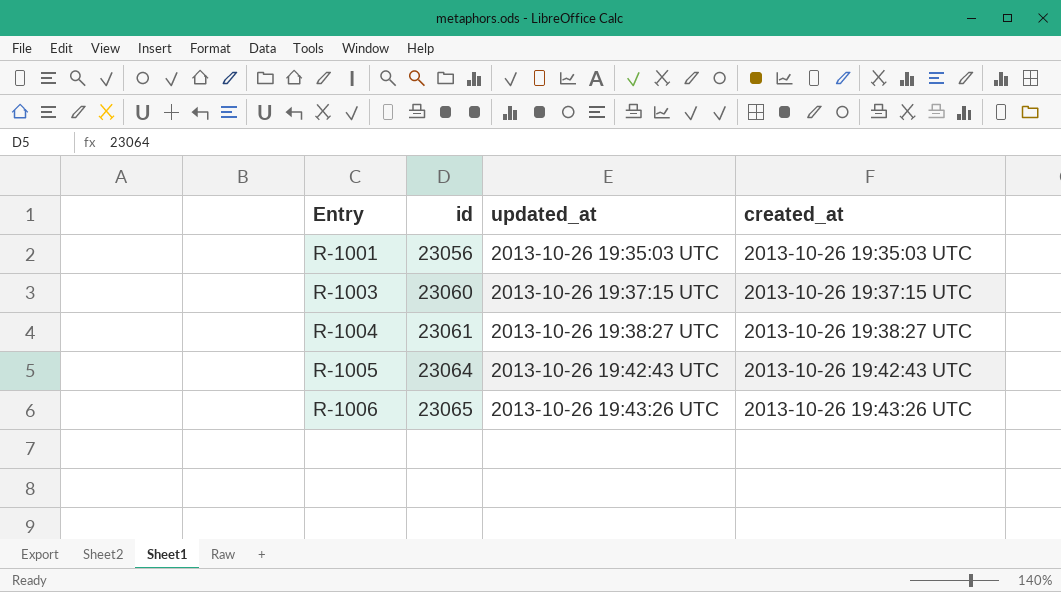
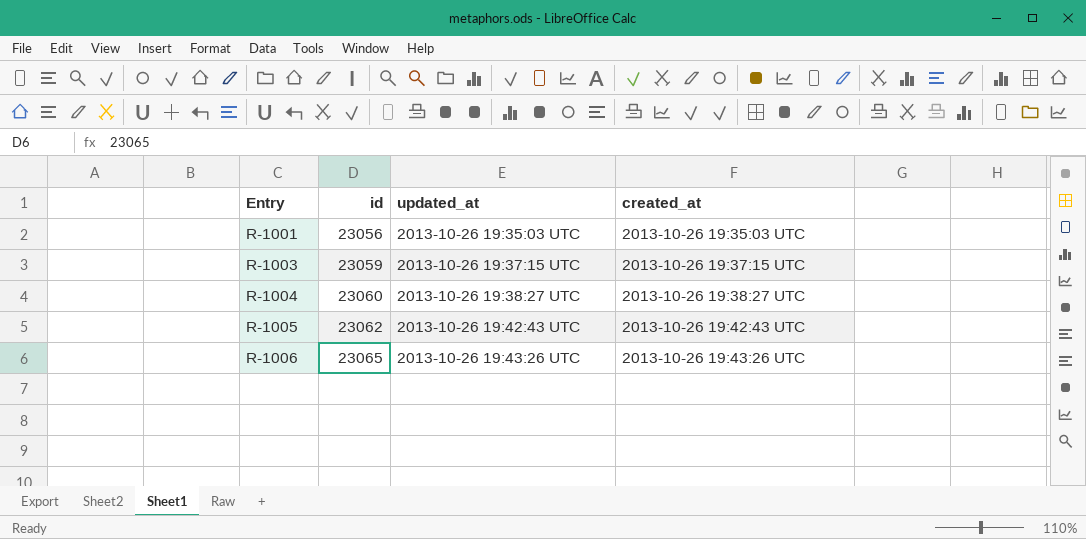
R-1003 | id: 23060 -> 23059
R-1004 | id: 23061 -> 23060
R-1005 | id: 23064 -> 23062

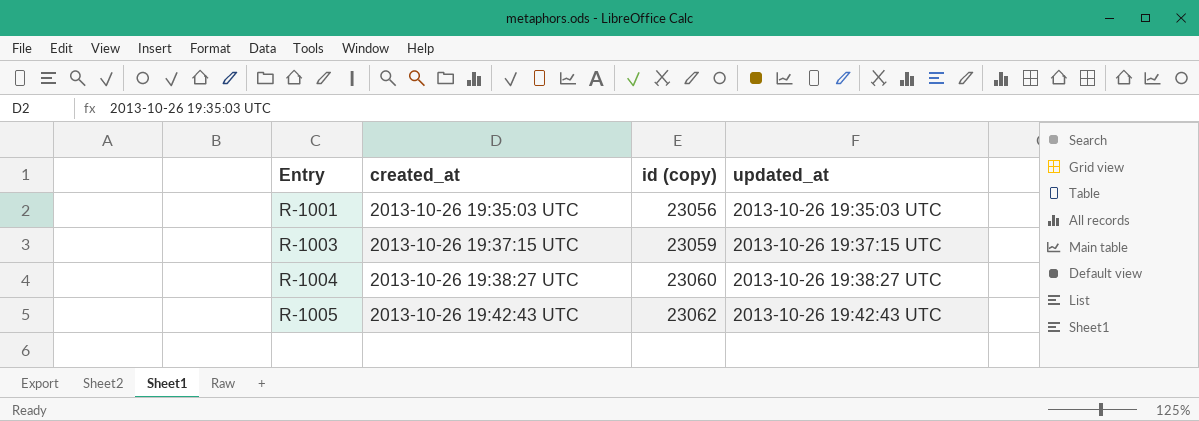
column created_at | position: 4 -> 2
column name: id -> id (copy)
row R-1006: 23065 | 2013-10-26 19:43:26 UTC | 2013-10-26 19:43:26 UTC -> none

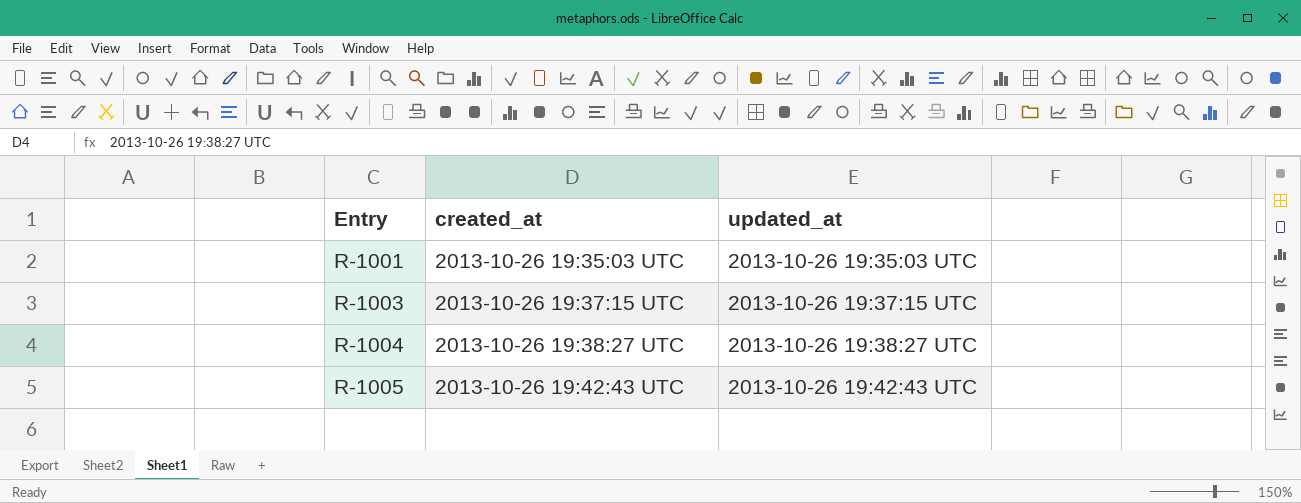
column id (copy) | position: 3 -> none

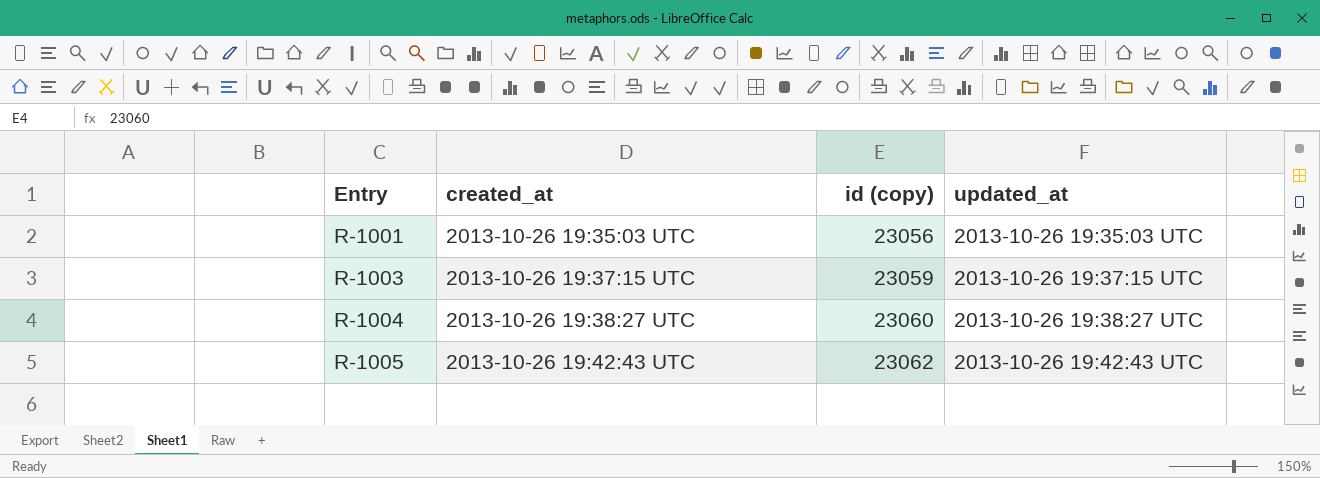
column id (copy) | position: none -> 3

